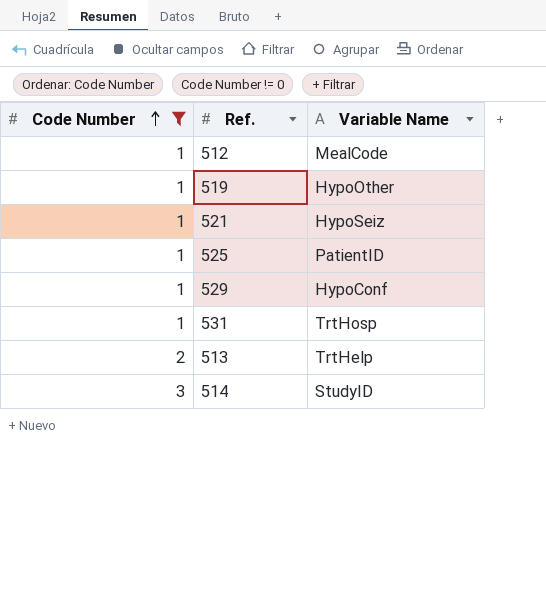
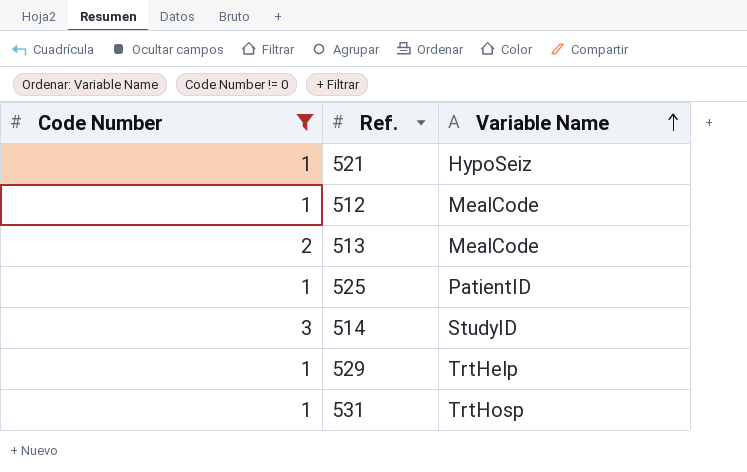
row order: Code Number ascending -> Variable Name ascending
row 519: 1 | HypoOther -> none
513 | Variable Name: TrtHelp -> MealCode
529 | Variable Name: HypoConf -> TrtHelp

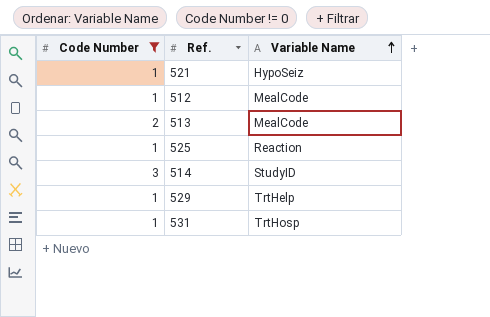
525 | Variable Name: PatientID -> Reaction

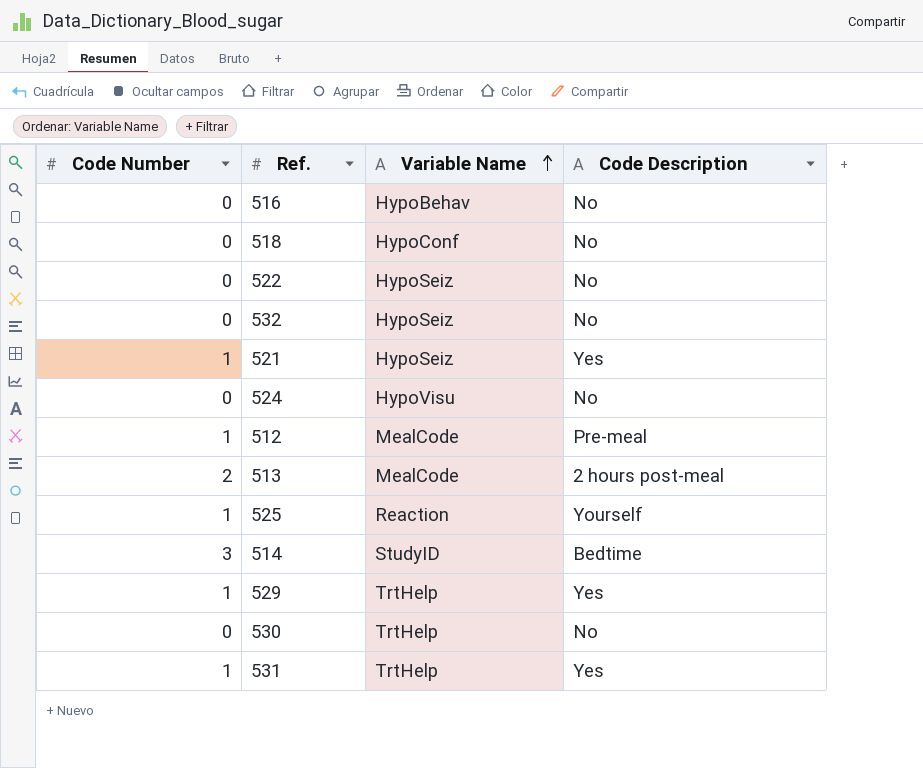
filter: Code Number != 0 -> none
column Code Description | position: none -> 4
531 | Variable Name: TrtHosp -> TrtHelp

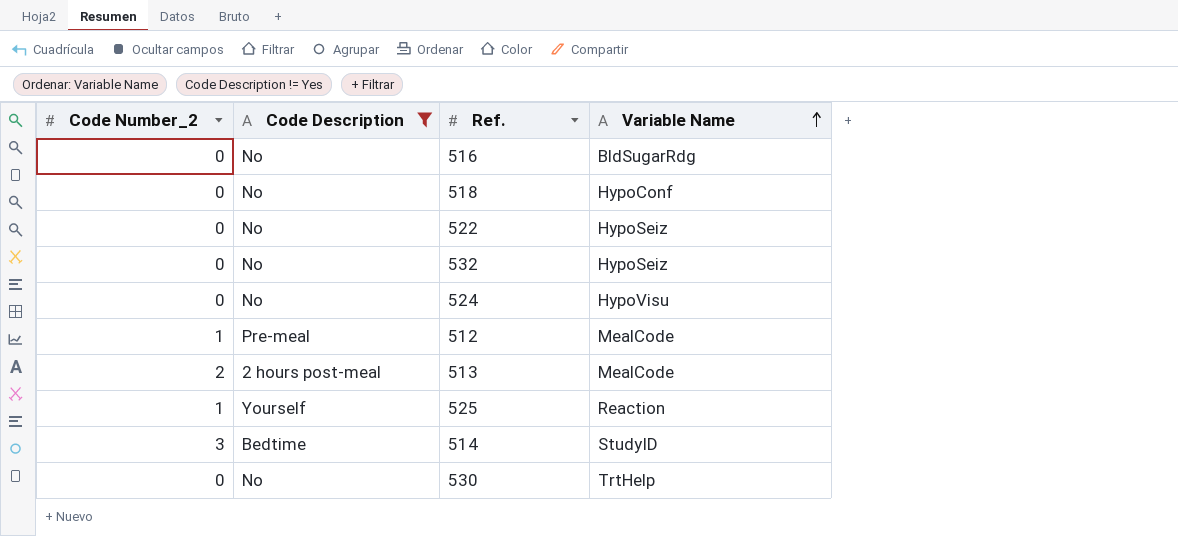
filter: none -> Code Description != Yes
column name: Code Number -> Code Number_2
column Code Description | position: 4 -> 2
516 | Variable Name: HypoBehav -> BldSugarRdg

